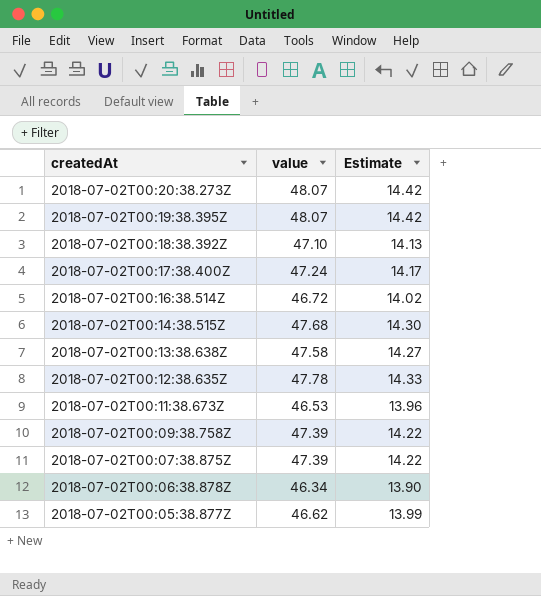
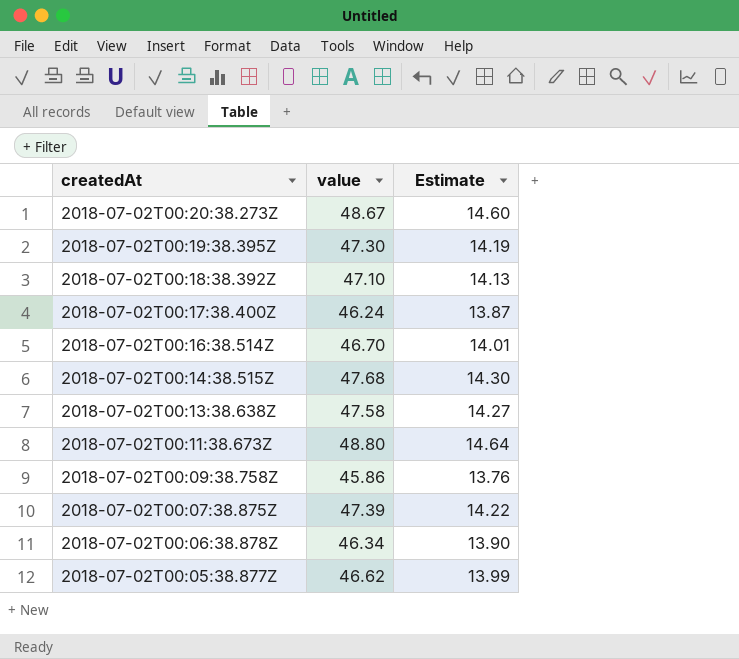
row 2018-07-02T00:12:38.635Z: 47.78 | 14.33 -> none
2018-07-02T00:20:38.273Z | value: 48.07 -> 48.67
2018-07-02T00:20:38.273Z | Estimate: 14.42 -> 14.60
2018-07-02T00:19:38.395Z | value: 48.07 -> 47.30
2018-07-02T00:19:38.395Z | Estimate: 14.42 -> 14.19
2018-07-02T00:17:38.400Z | value: 47.24 -> 46.24
2018-07-02T00:17:38.400Z | Estimate: 14.17 -> 13.87
2018-07-02T00:16:38.514Z | value: 46.72 -> 46.70
2018-07-02T00:16:38.514Z | Estimate: 14.02 -> 14.01
2018-07-02T00:11:38.673Z | value: 46.53 -> 48.80
2018-07-02T00:11:38.673Z | Estimate: 13.96 -> 14.64
2018-07-02T00:09:38.758Z | value: 47.39 -> 45.86
2018-07-02T00:09:38.758Z | Estimate: 14.22 -> 13.76

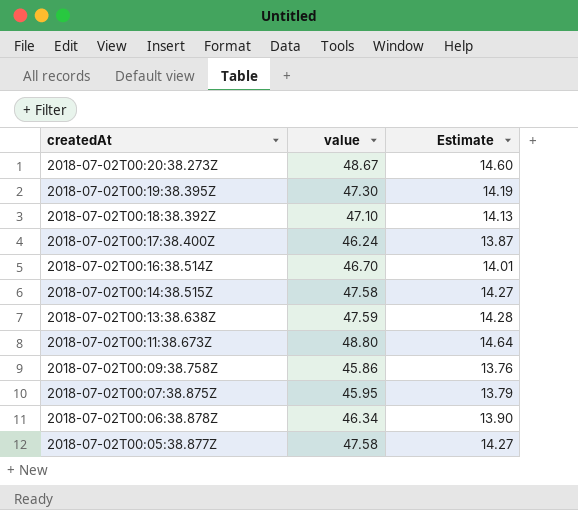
2018-07-02T00:14:38.515Z | value: 47.68 -> 47.58
2018-07-02T00:14:38.515Z | Estimate: 14.30 -> 14.27
2018-07-02T00:13:38.638Z | value: 47.58 -> 47.59
2018-07-02T00:13:38.638Z | Estimate: 14.27 -> 14.28
2018-07-02T00:07:38.875Z | value: 47.39 -> 45.95
2018-07-02T00:07:38.875Z | Estimate: 14.22 -> 13.79
2018-07-02T00:05:38.877Z | value: 46.62 -> 47.58
2018-07-02T00:05:38.877Z | Estimate: 13.99 -> 14.27

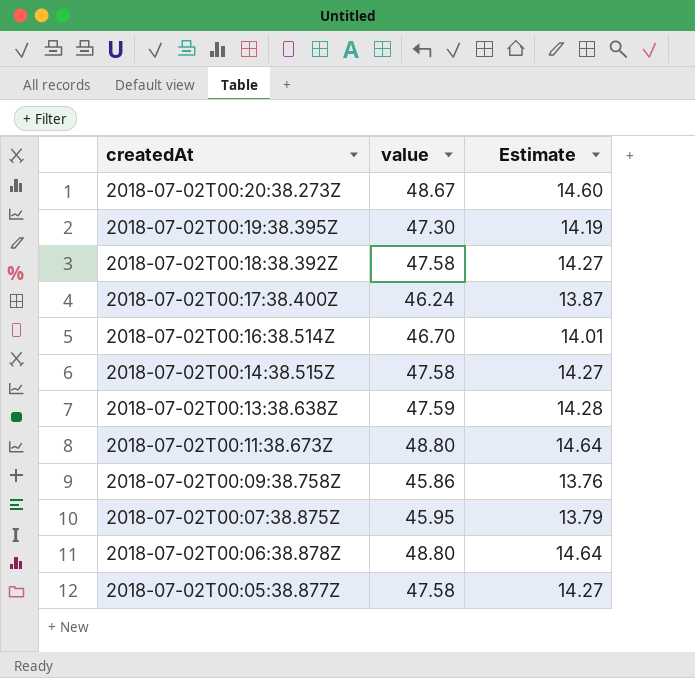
2018-07-02T00:18:38.392Z | value: 47.10 -> 47.58
2018-07-02T00:18:38.392Z | Estimate: 14.13 -> 14.27
2018-07-02T00:06:38.878Z | value: 46.34 -> 48.80
2018-07-02T00:06:38.878Z | Estimate: 13.90 -> 14.64

